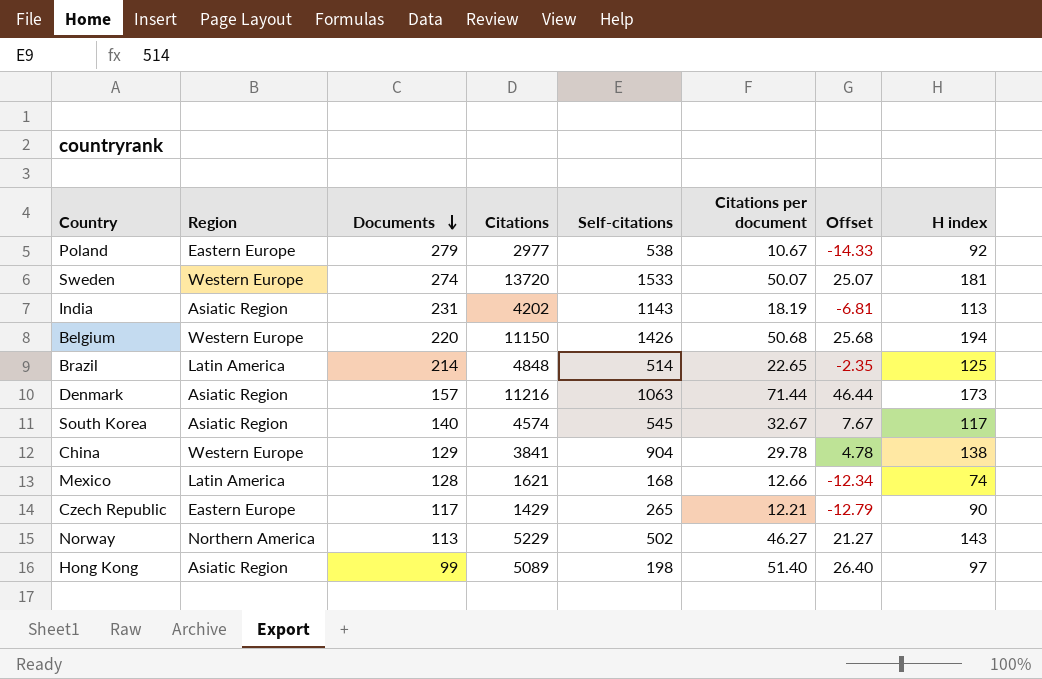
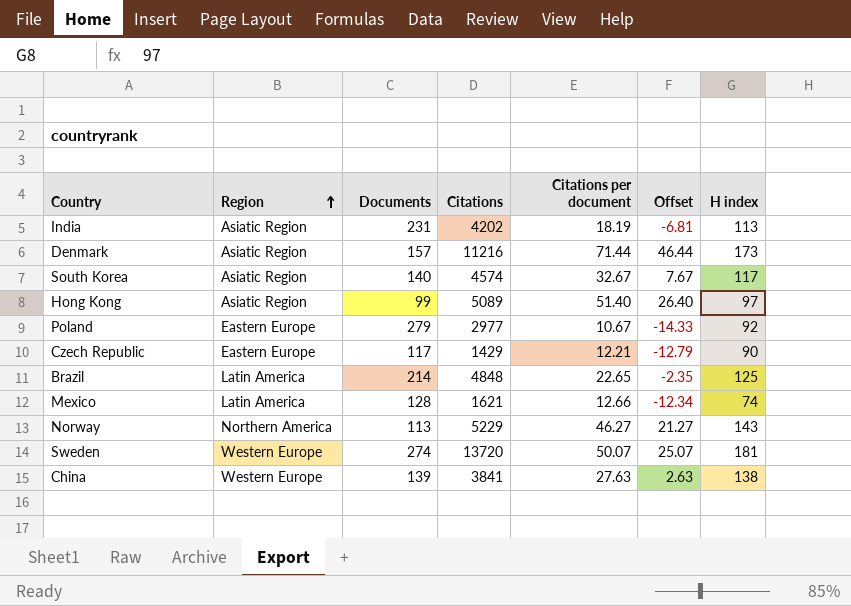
row order: Documents descending -> Region ascending
column Self-citations | position: 5 -> none
row Belgium: Western Europe | 220 | 11150 | 1426 | 50.68 | 25.68 | 194 -> none
China | Documents: 129 -> 139
China | Citations per document: 29.78 -> 27.63
China | Offset: 4.78 -> 2.63

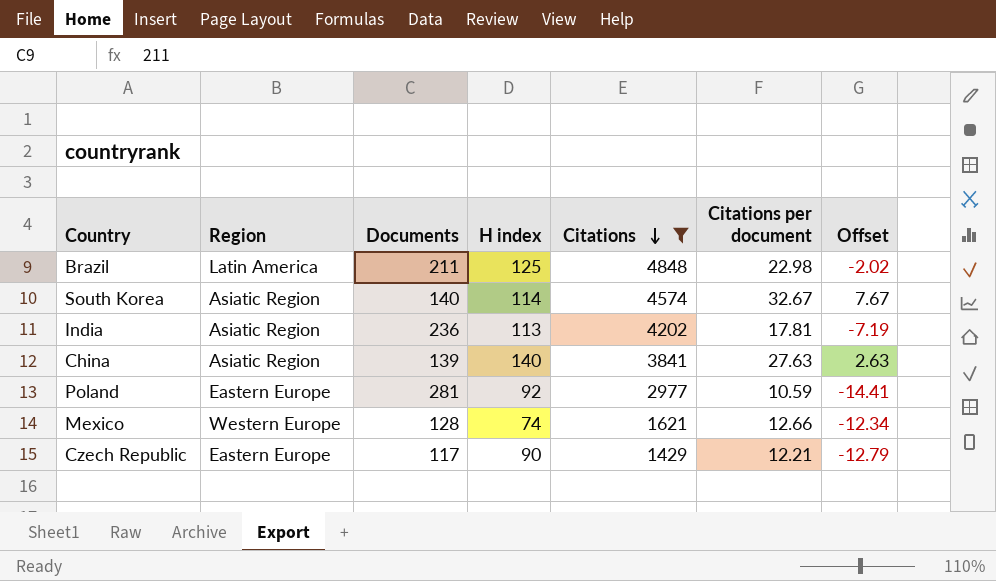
filter: none -> Citations <= 4848
row order: Region ascending -> Citations descending
column H index | position: 7 -> 4
Brazil | Documents: 214 -> 211
Brazil | Citations per document: 22.65 -> 22.98
Brazil | Offset: -2.35 -> -2.02
South Korea | H index: 117 -> 114
India | Documents: 231 -> 236
India | Citations per document: 18.19 -> 17.81
India | Offset: -6.81 -> -7.19
China | Region: Western Europe -> Asiatic Region
China | H index: 138 -> 140
Poland | Documents: 279 -> 281
Poland | Citations per document: 10.67 -> 10.59
Poland | Offset: -14.33 -> -14.41
Mexico | Region: Latin America -> Western Europe

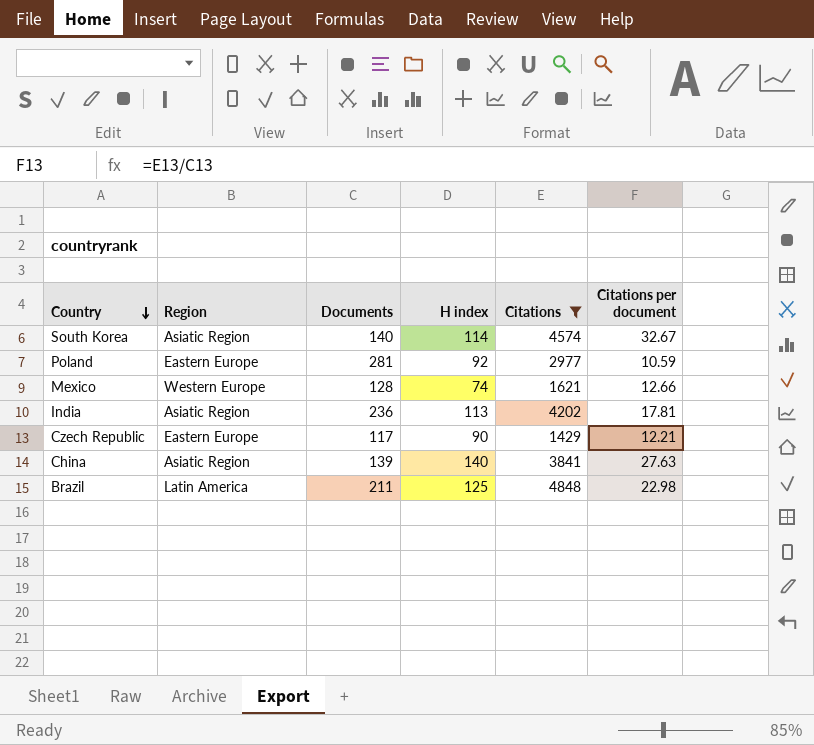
row order: Citations descending -> Country descending
column Offset | formula: [Citations per document] - 25 -> none

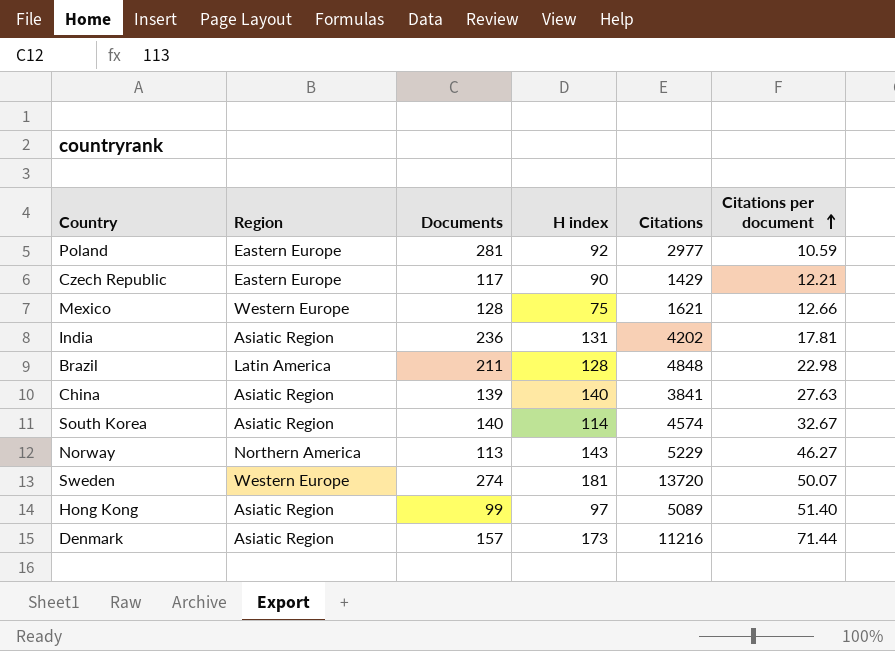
filter: Citations <= 4848 -> none
row order: Country descending -> Citations per document ascending
Mexico | H index: 74 -> 75
India | H index: 113 -> 131
Brazil | H index: 125 -> 128

